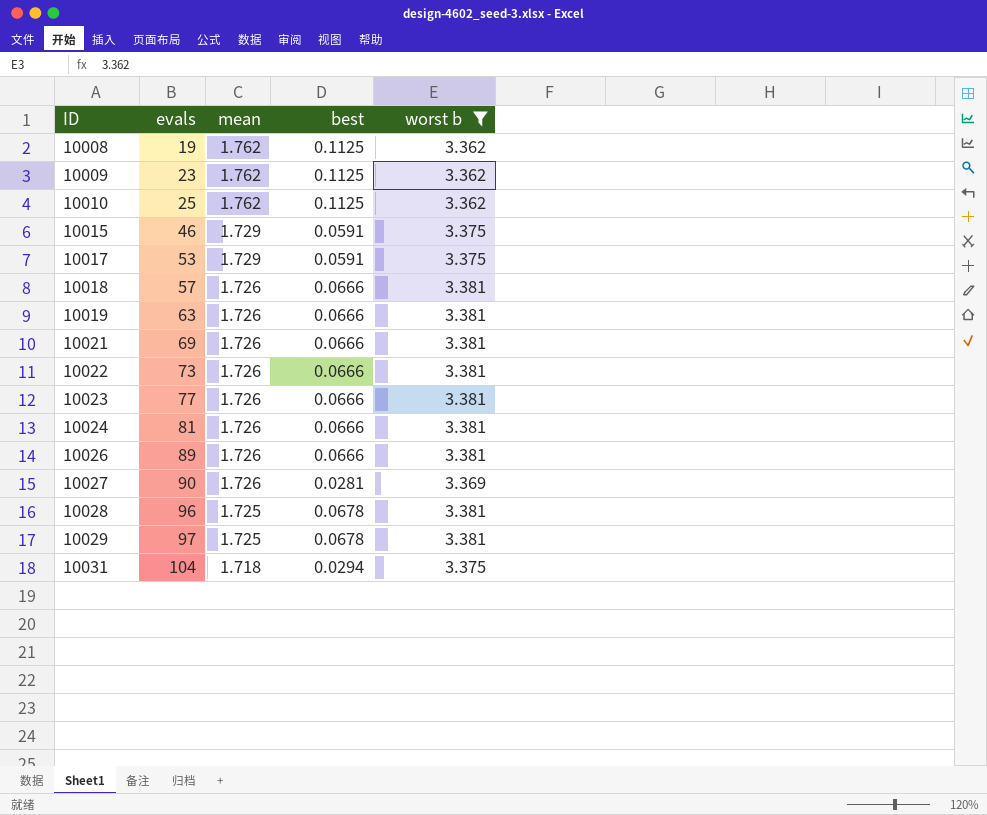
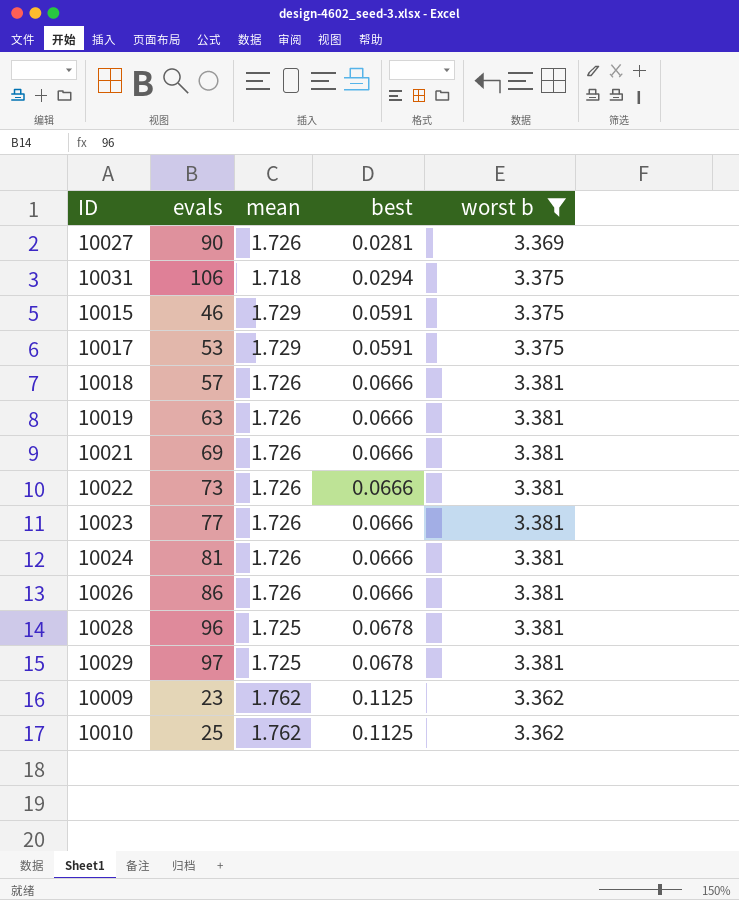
row order: ID ascending -> best ascending
row 10008: 19 | 1.762 | 0.1125 | 3.362 -> none
10031 | evals: 104 -> 106
10026 | evals: 89 -> 86

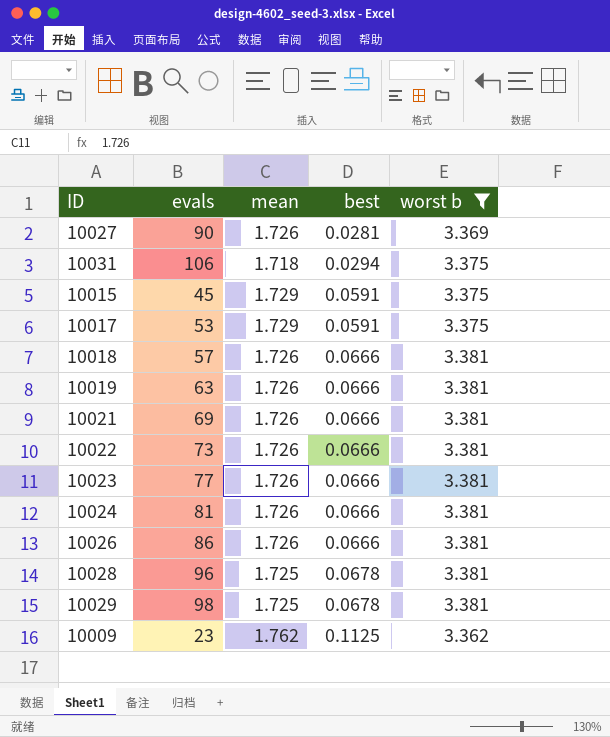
row 10010: 25 | 1.762 | 0.1125 | 3.362 -> none
10015 | evals: 46 -> 45
10029 | evals: 97 -> 98

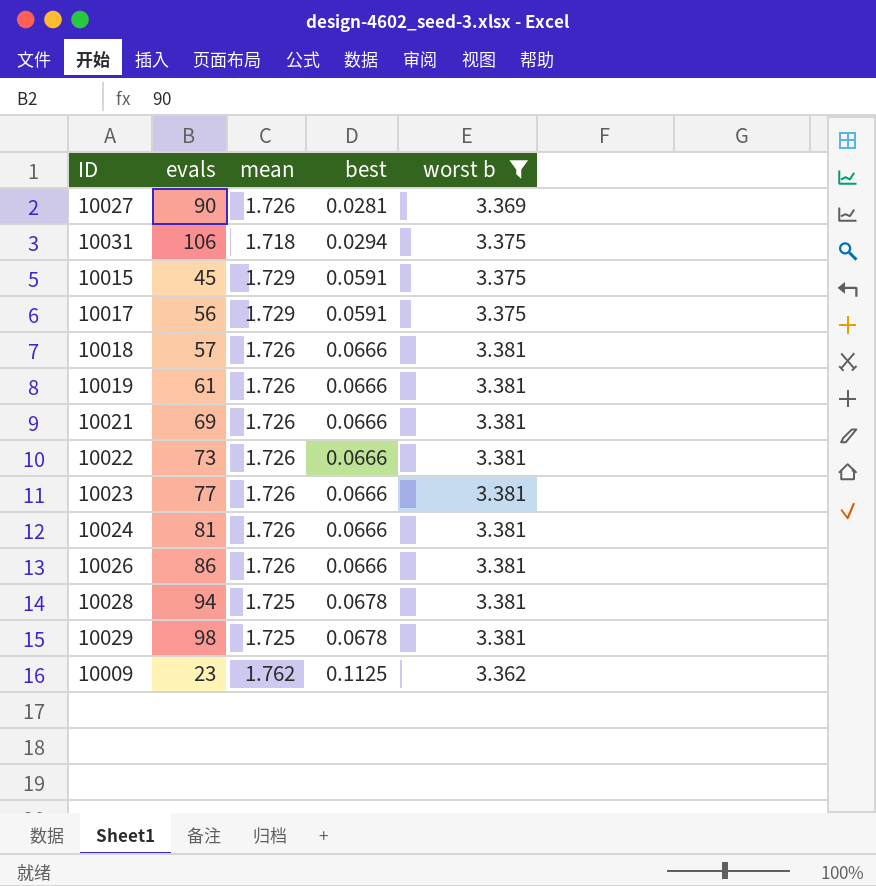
10017 | evals: 53 -> 56
10019 | evals: 63 -> 61
10028 | evals: 96 -> 94

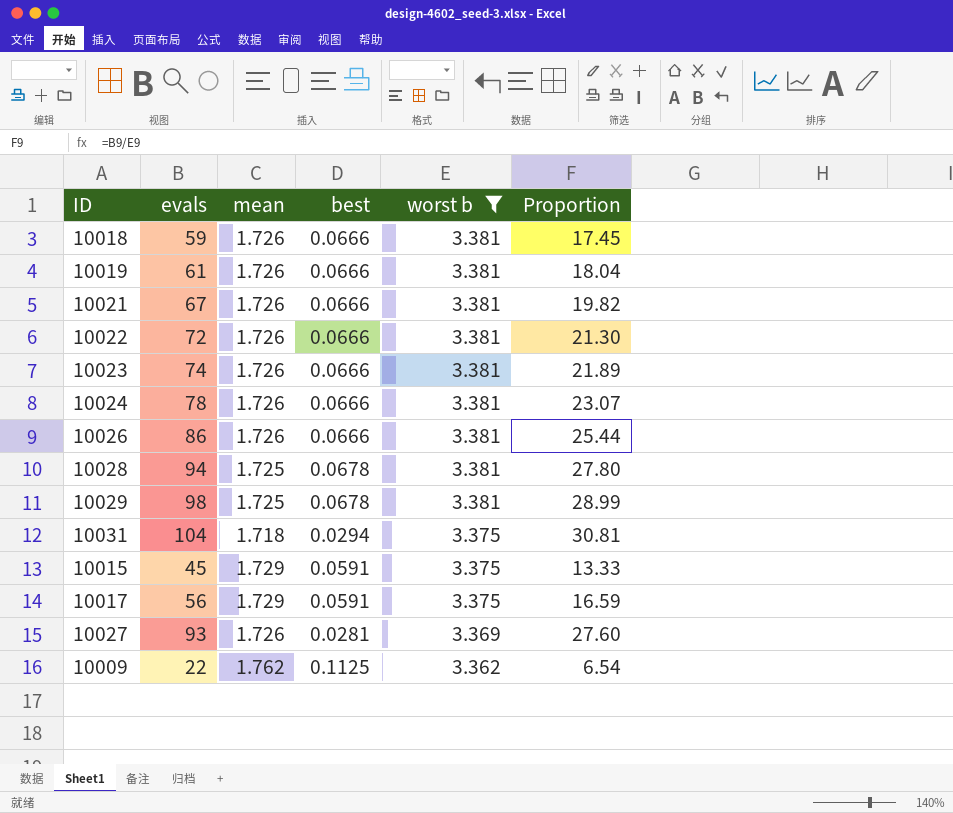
row order: best ascending -> worst b descending
column Proportion | formula: none -> [evals] / [worst b]
10018 | evals: 57 -> 59
10021 | evals: 69 -> 67
10022 | evals: 73 -> 72
10023 | evals: 77 -> 74
10024 | evals: 81 -> 78
10031 | evals: 106 -> 104
10027 | evals: 90 -> 93
10009 | evals: 23 -> 22

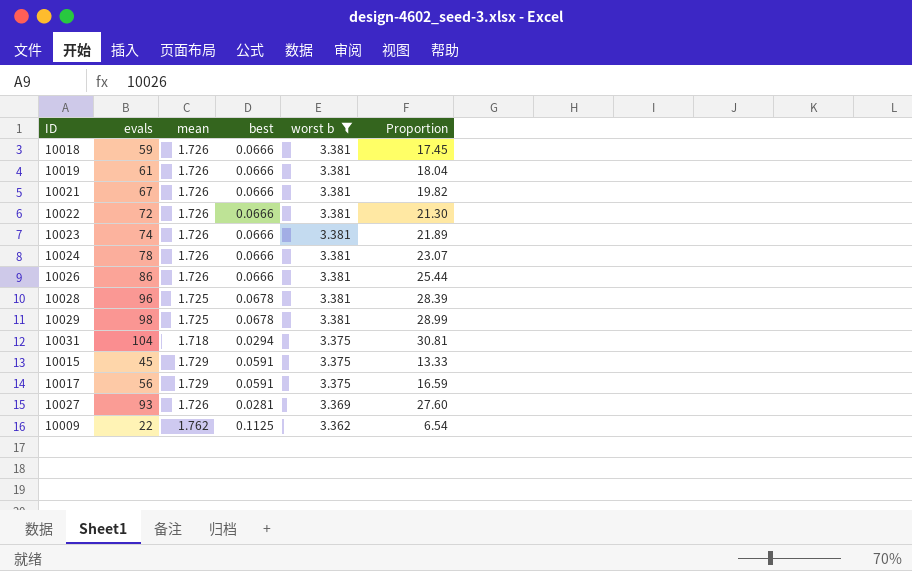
10028 | evals: 94 -> 96
10028 | Proportion: 27.80 -> 28.39

